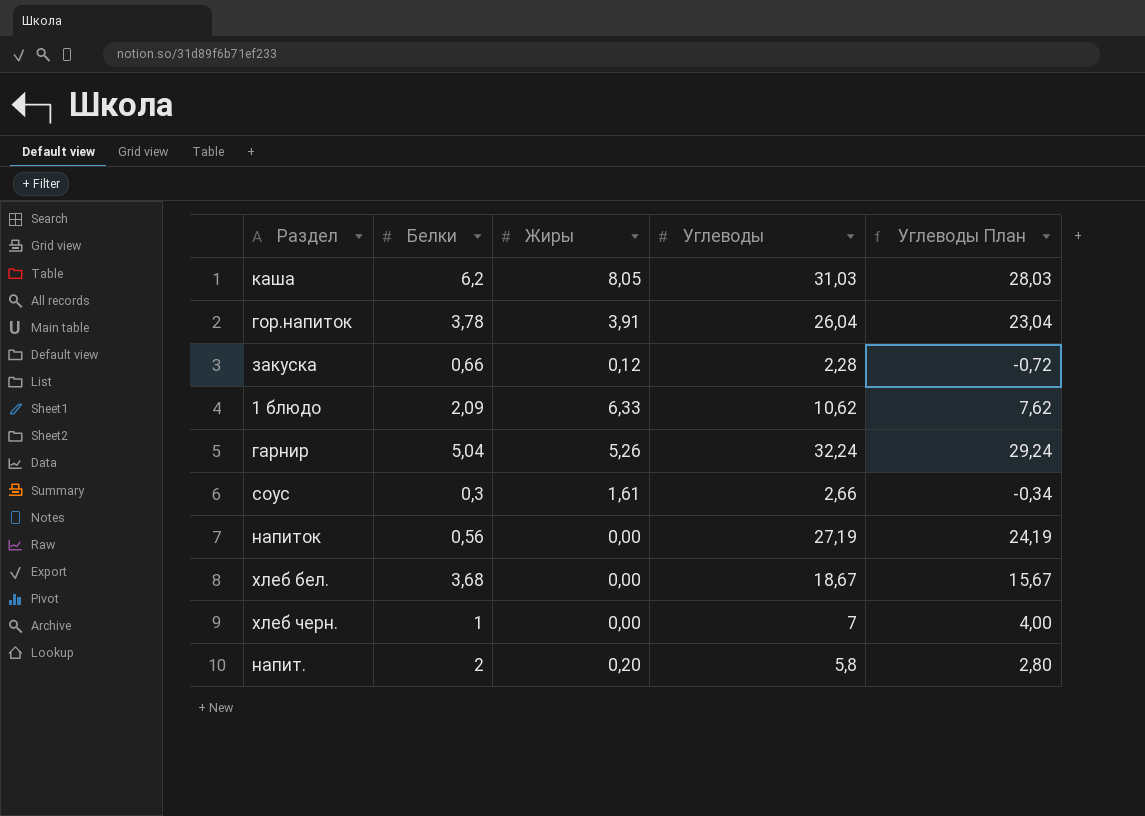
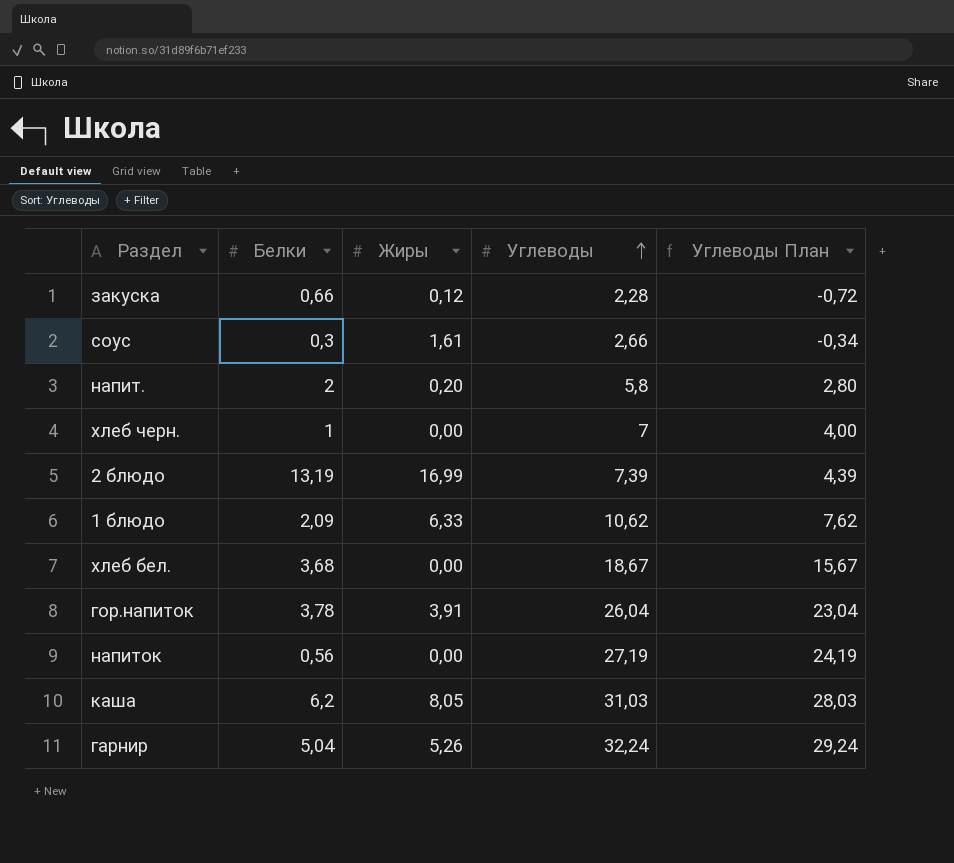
row order: none -> Углеводы ascending
row 2 блюдо: none -> 13,19 | 16,99 | 7,39 | 4,39

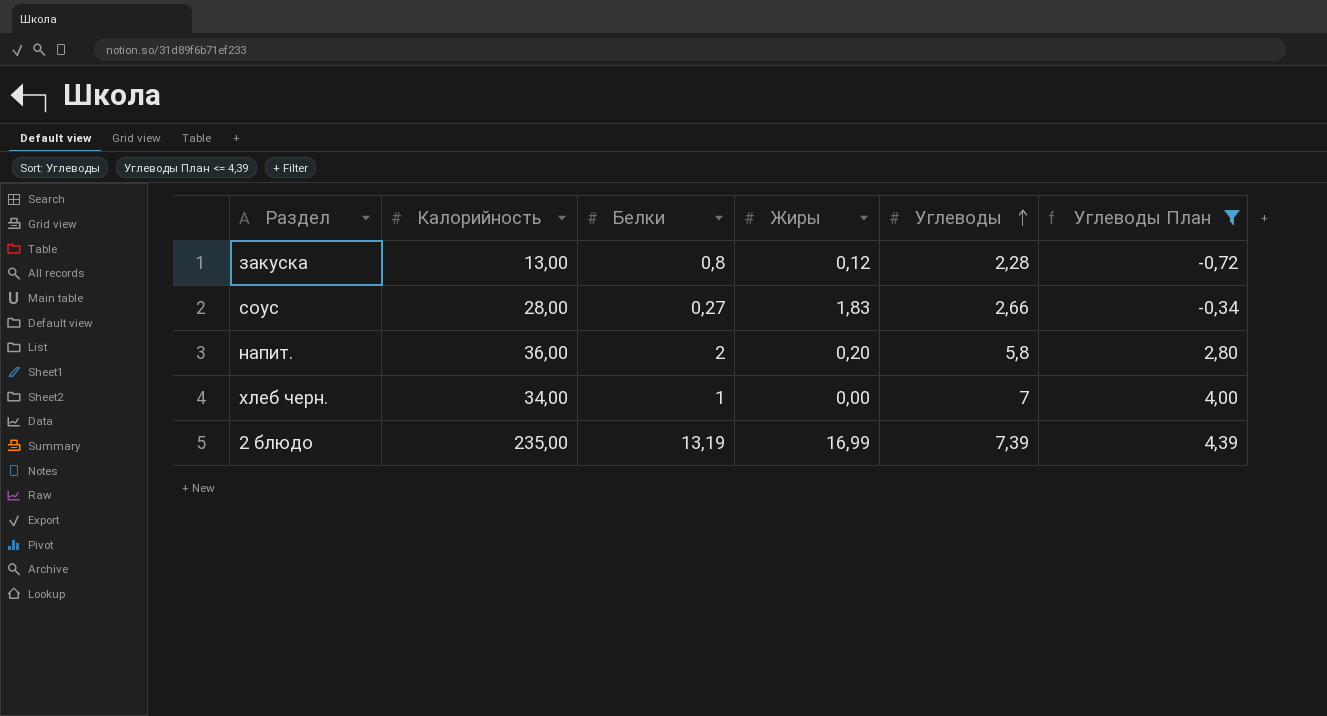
filter: none -> Углеводы План <= 4,39
column Калорийность | position: none -> 2
закуска | Белки: 0,66 -> 0,8
соус | Белки: 0,3 -> 0,27
соус | Жиры: 1,61 -> 1,83

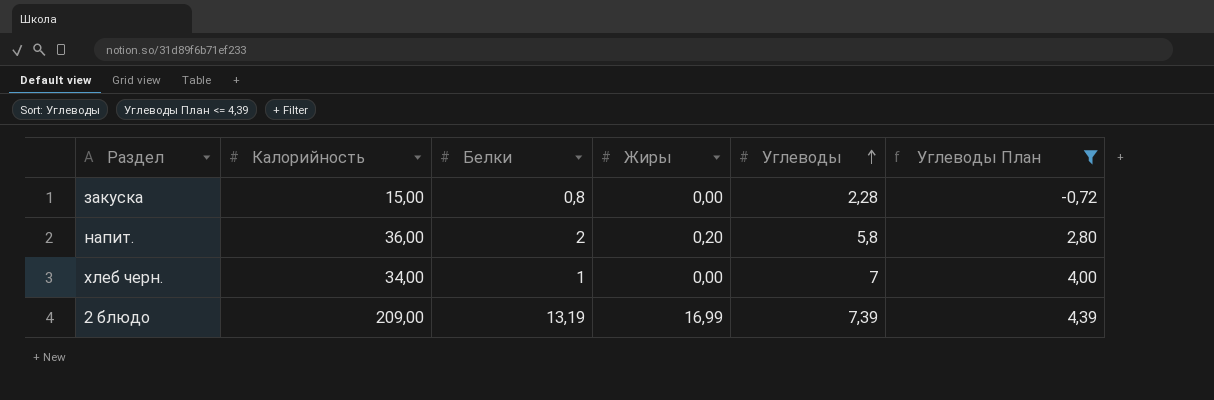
row соус: 28,00 | 0,27 | 1,83 | 2,66 | -0,34 -> none
закуска | Калорийность: 13,00 -> 15,00
закуска | Жиры: 0,12 -> 0,00
2 блюдо | Калорийность: 235,00 -> 209,00

